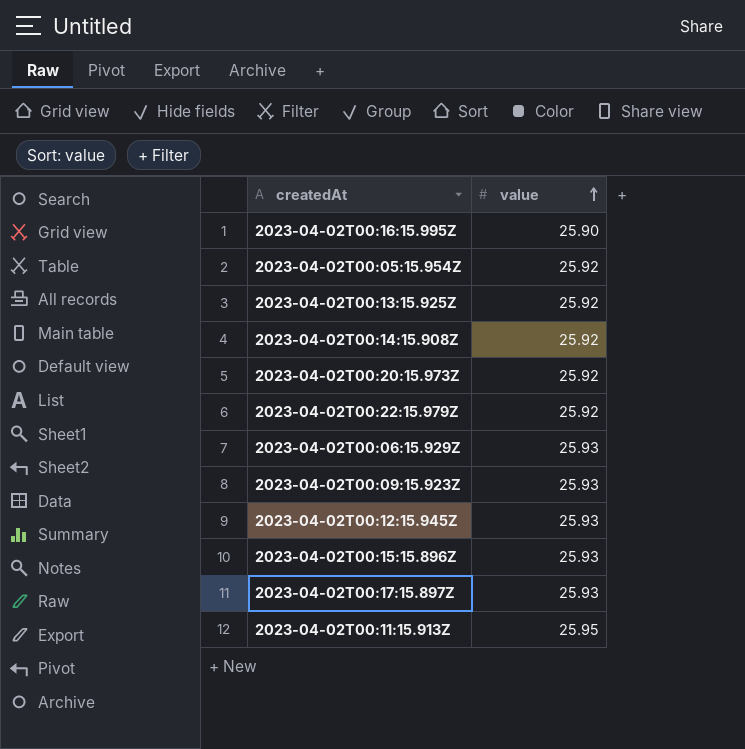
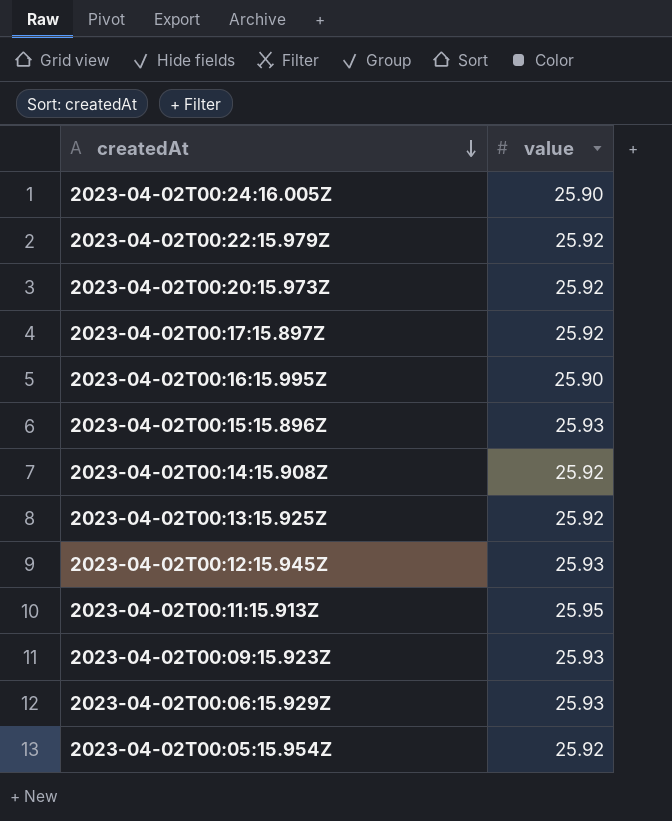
row order: value ascending -> createdAt descending
row 2023-04-02T00:24:16.005Z: none -> 25.90
2023-04-02T00:17:15.897Z | value: 25.93 -> 25.92

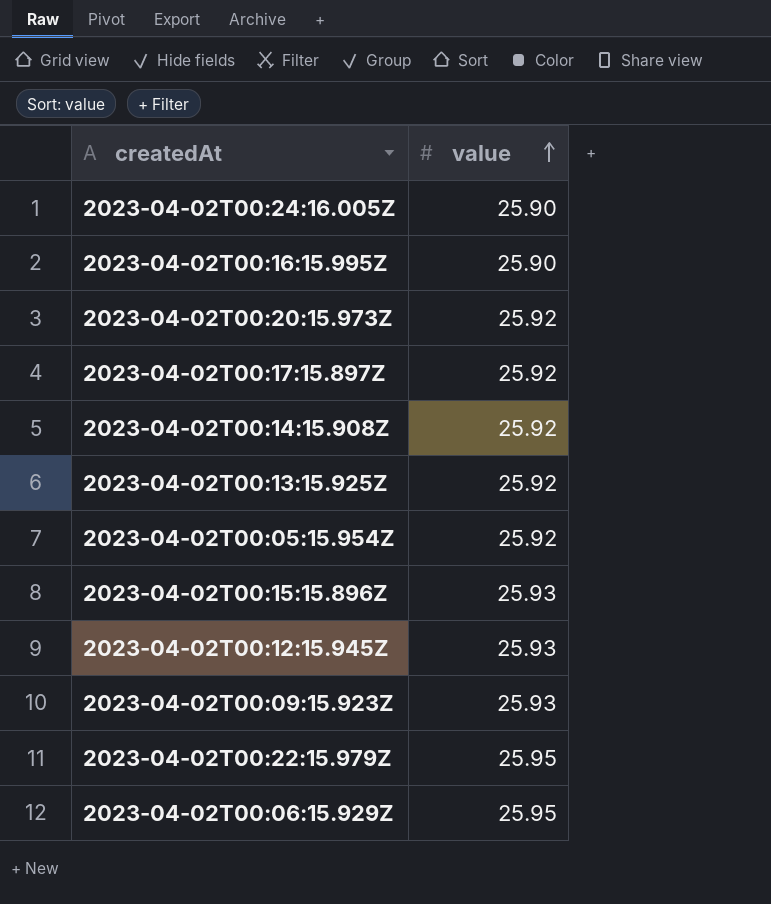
row order: createdAt descending -> value ascending
row 2023-04-02T00:11:15.913Z: 25.95 -> none
2023-04-02T00:22:15.979Z | value: 25.92 -> 25.95
2023-04-02T00:06:15.929Z | value: 25.93 -> 25.95

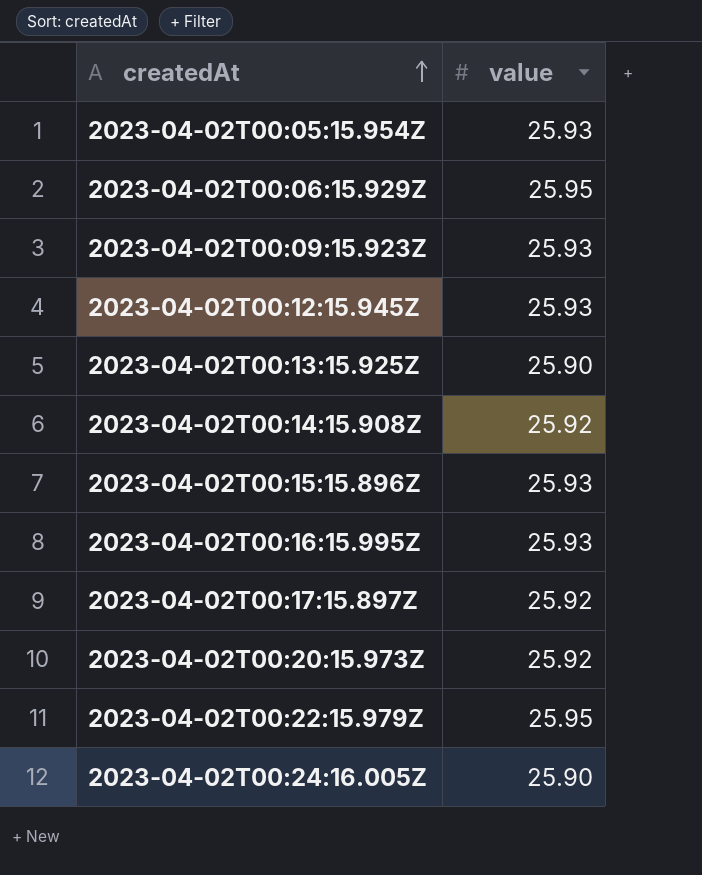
row order: value ascending -> createdAt ascending
2023-04-02T00:05:15.954Z | value: 25.92 -> 25.93
2023-04-02T00:13:15.925Z | value: 25.92 -> 25.90
2023-04-02T00:16:15.995Z | value: 25.90 -> 25.93

